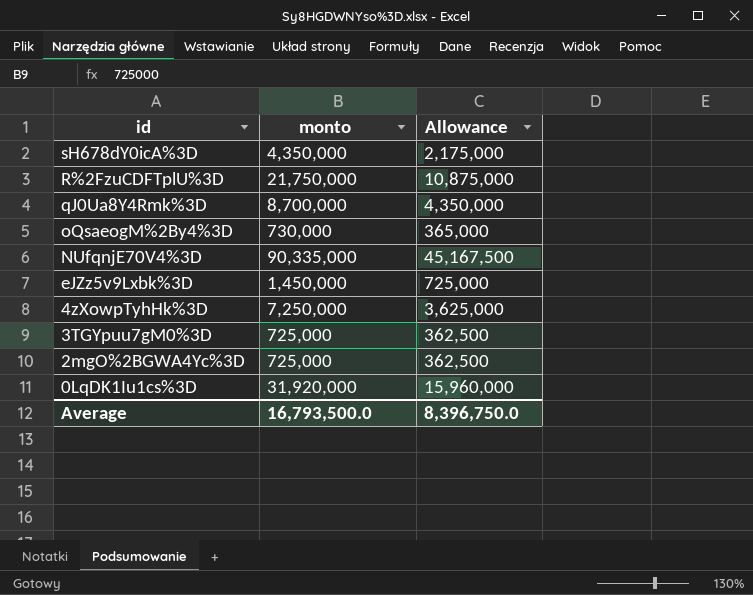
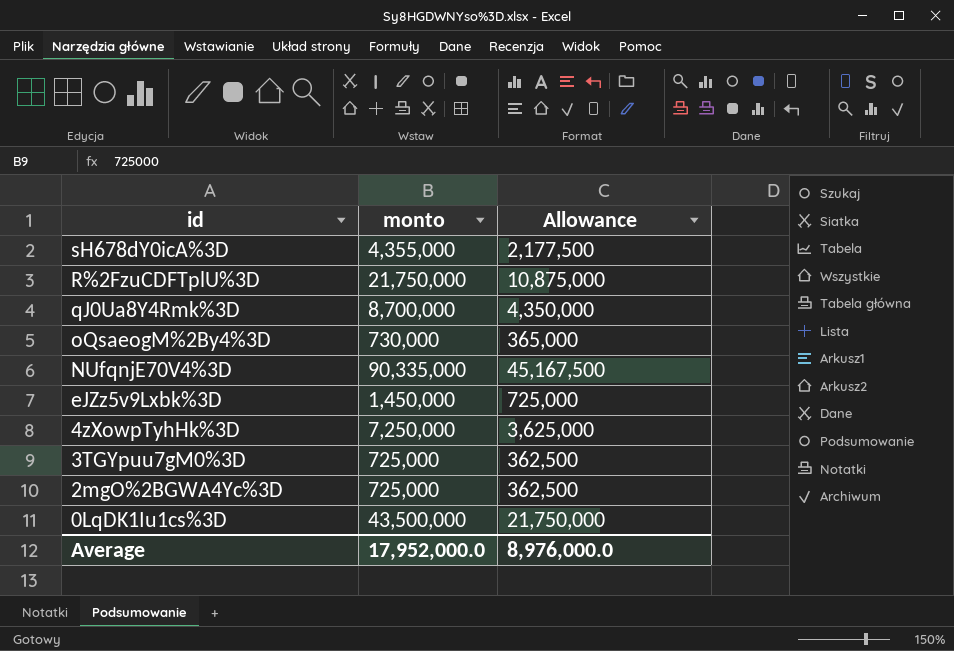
sH678dY0icA%3D | monto: 4,350,000 -> 4,355,000
sH678dY0icA%3D | Allowance: 2,175,000 -> 2,177,500
0LqDK1Iu1cs%3D | monto: 31,920,000 -> 43,500,000
0LqDK1Iu1cs%3D | Allowance: 15,960,000 -> 21,750,000
Average | monto: 16,793,500.0 -> 17,952,000.0
Average | Allowance: 8,396,750.0 -> 8,976,000.0

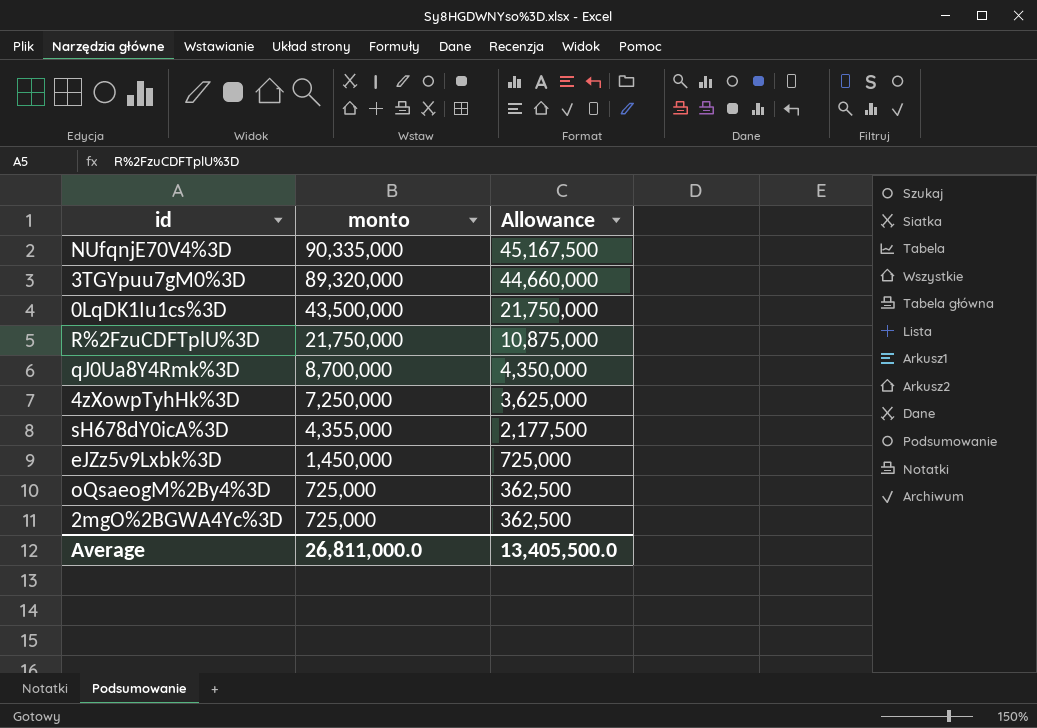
row order: id descending -> monto descending
3TGYpuu7gM0%3D | monto: 725,000 -> 89,320,000
3TGYpuu7gM0%3D | Allowance: 362,500 -> 44,660,000
oQsaeogM%2By4%3D | monto: 730,000 -> 725,000
oQsaeogM%2By4%3D | Allowance: 365,000 -> 362,500
Average | monto: 17,952,000.0 -> 26,811,000.0
Average | Allowance: 8,976,000.0 -> 13,405,500.0

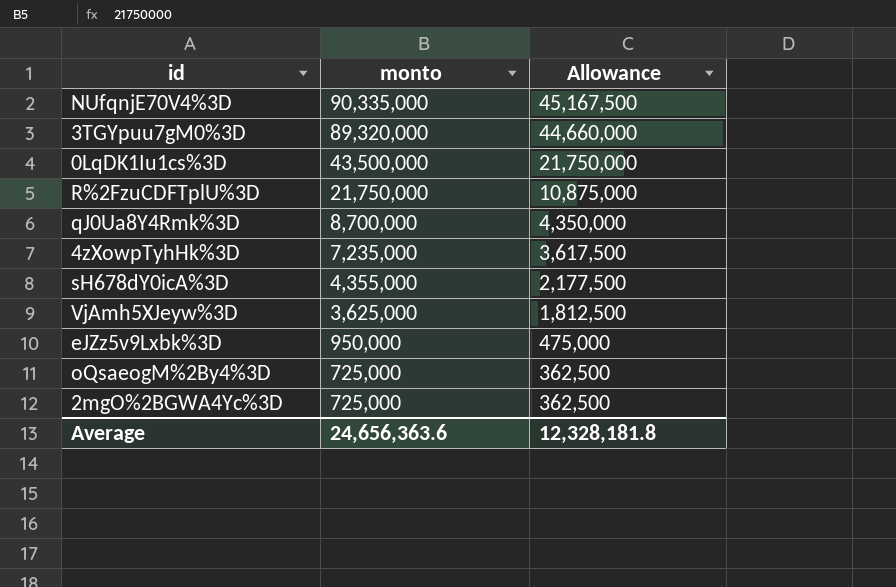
4zXowpTyhHk%3D | monto: 7,250,000 -> 7,235,000
4zXowpTyhHk%3D | Allowance: 3,625,000 -> 3,617,500
row VjAmh5XJeyw%3D: none -> 3,625,000 | 1,812,500
eJZz5v9Lxbk%3D | monto: 1,450,000 -> 950,000
eJZz5v9Lxbk%3D | Allowance: 725,000 -> 475,000
Average | monto: 26,811,000.0 -> 24,656,363.6
Average | Allowance: 13,405,500.0 -> 12,328,181.8

